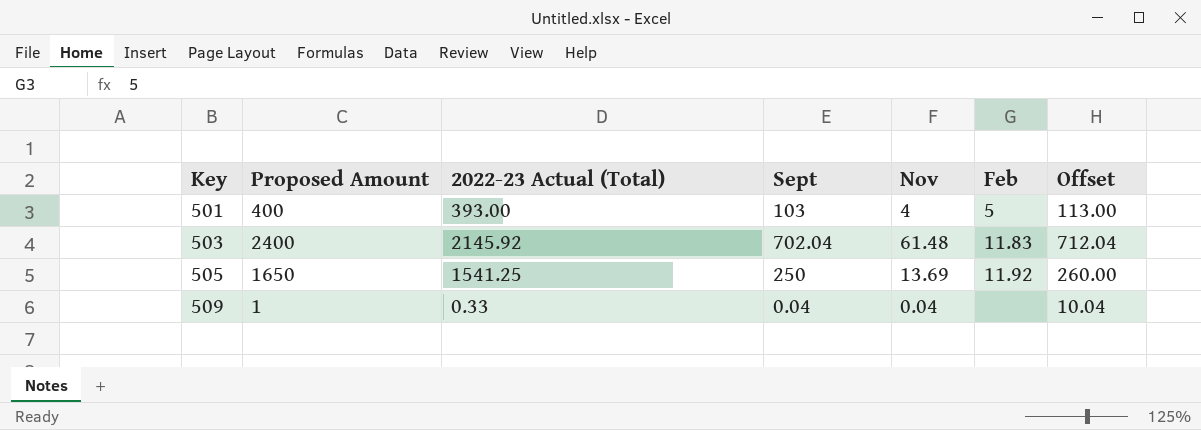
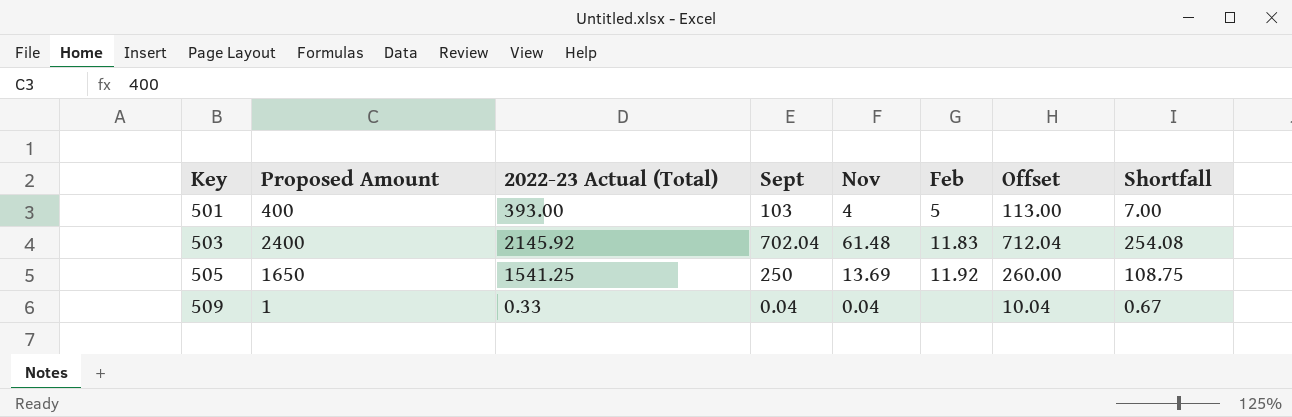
column Shortfall | formula: none -> [Proposed Amount] - [2022-23 Actual (Total)]

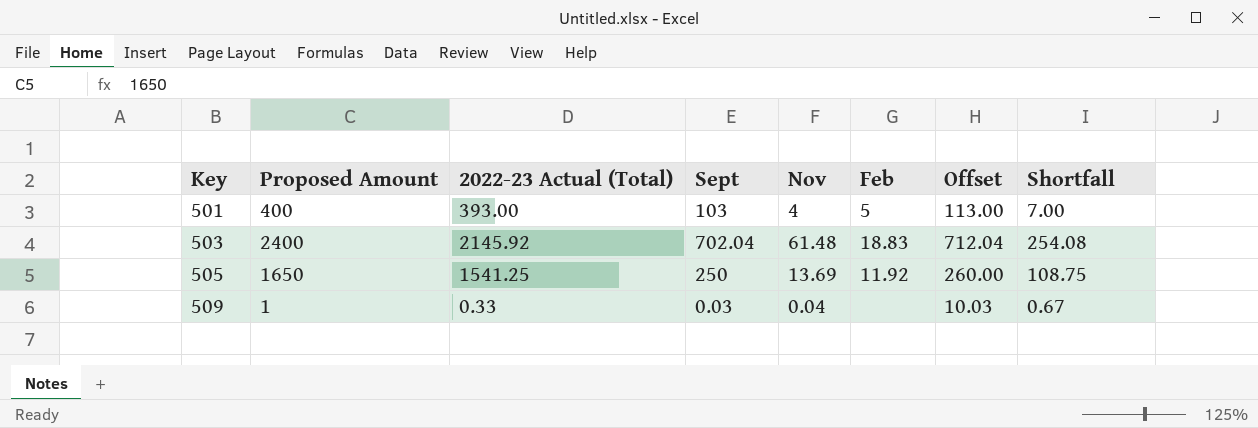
503 | Feb: 11.83 -> 18.83
509 | Sept: 0.04 -> 0.03
509 | Offset: 10.04 -> 10.03

